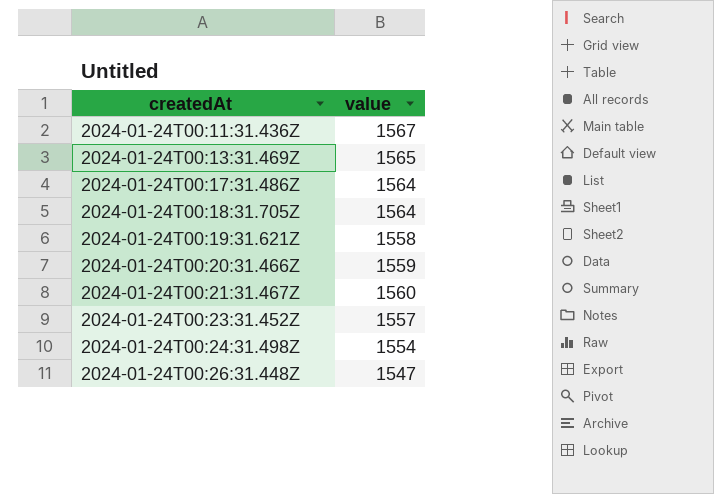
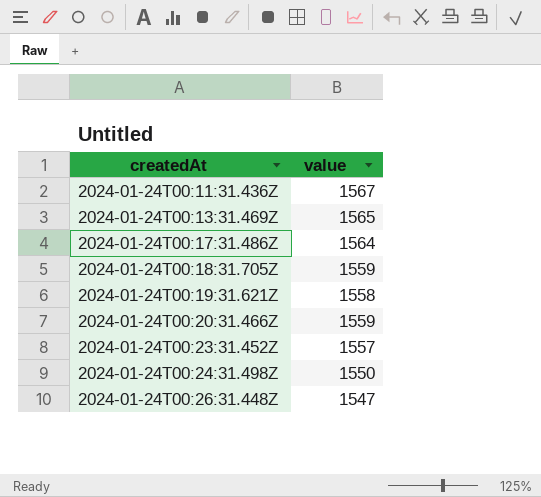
row 2024-01-24T00:21:31.467Z: 1560 -> none
2024-01-24T00:18:31.705Z | value: 1564 -> 1559
2024-01-24T00:24:31.498Z | value: 1554 -> 1550

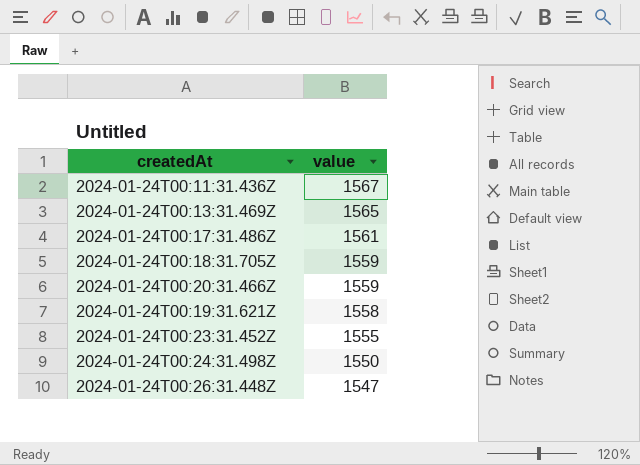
row order: createdAt ascending -> value descending
2024-01-24T00:17:31.486Z | value: 1564 -> 1561
2024-01-24T00:23:31.452Z | value: 1557 -> 1555

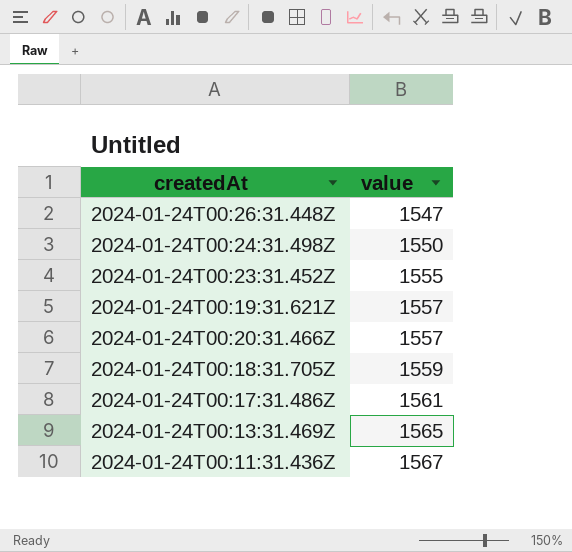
row order: value descending -> value ascending
2024-01-24T00:19:31.621Z | value: 1558 -> 1557
2024-01-24T00:20:31.466Z | value: 1559 -> 1557

